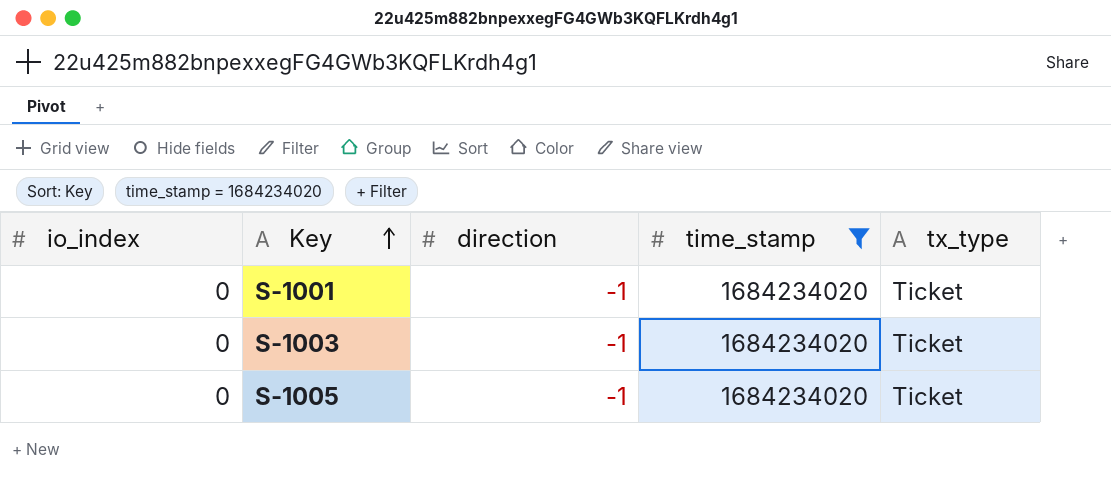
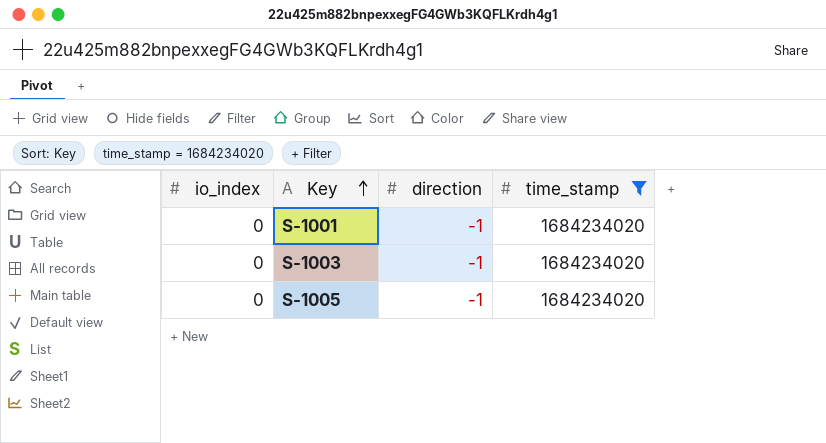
column tx_type | position: 5 -> none

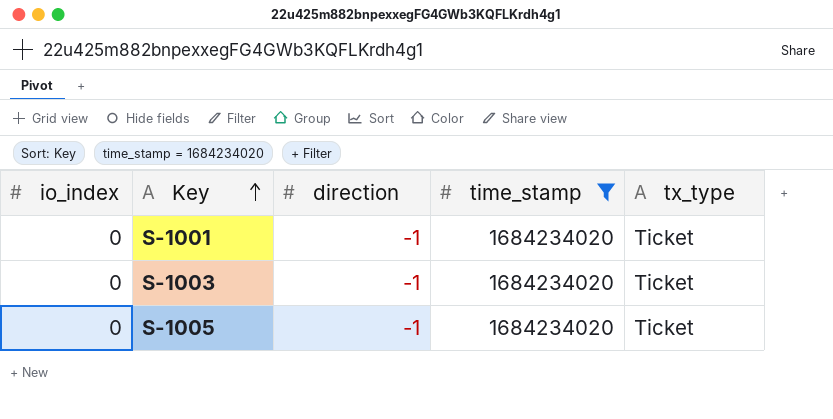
column tx_type | position: none -> 5

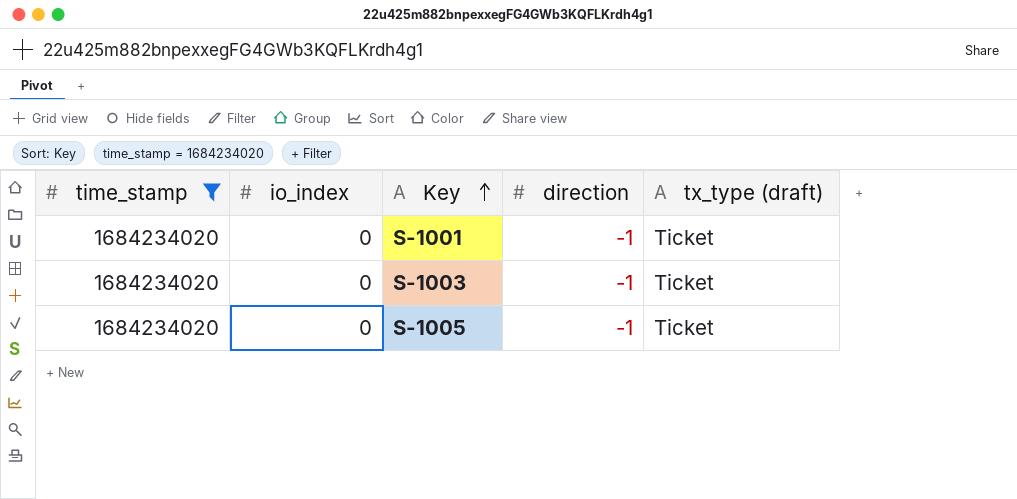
column time_stamp | position: 4 -> 1
column name: tx_type -> tx_type (draft)

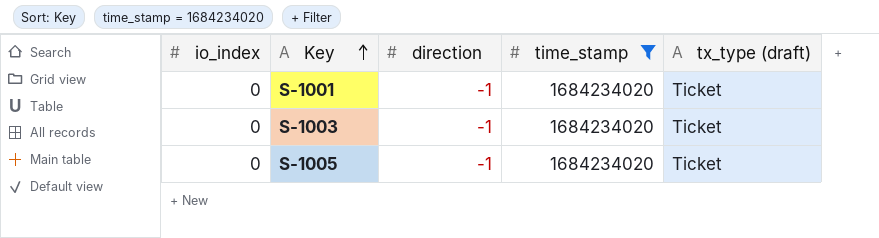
column time_stamp | position: 1 -> 4

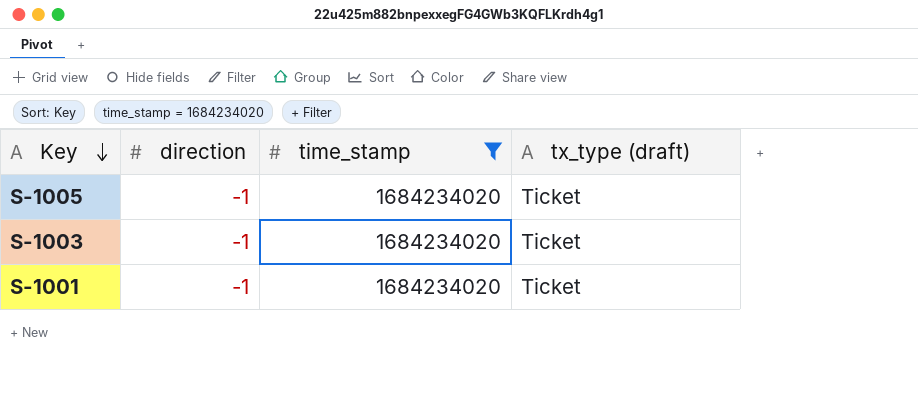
row order: Key ascending -> Key descending
column io_index | position: 1 -> none

